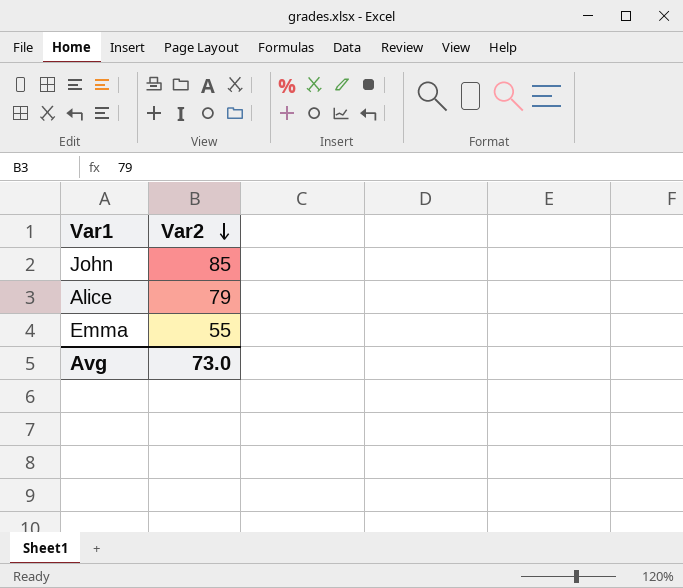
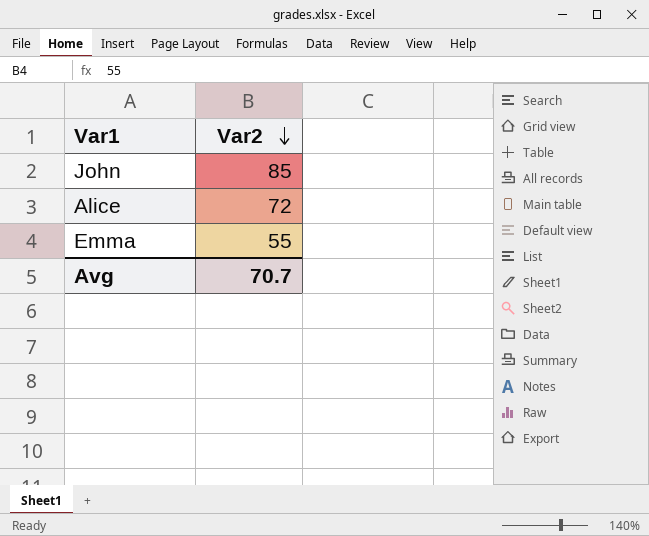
Alice | Var2: 79 -> 72
Avg | Var2: 73.0 -> 70.7

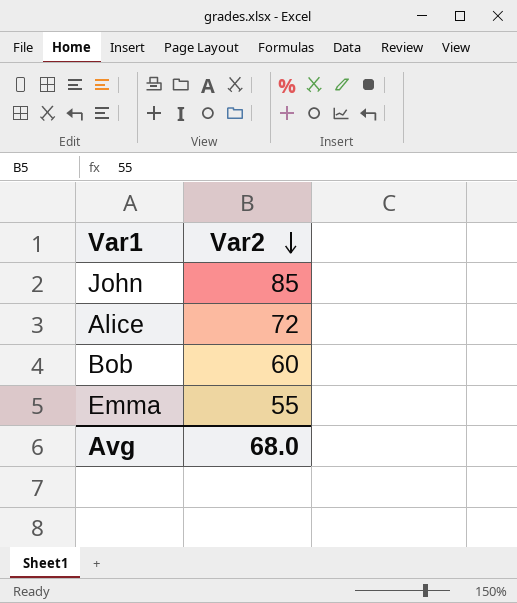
row Bob: none -> 60
Avg | Var2: 70.7 -> 68.0

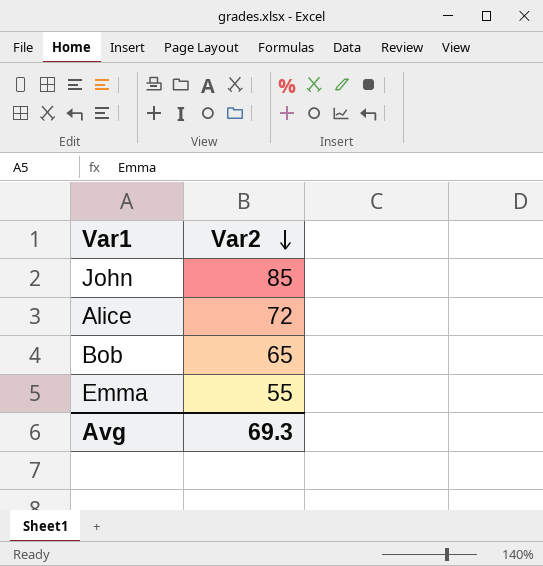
Bob | Var2: 60 -> 65
Avg | Var2: 68.0 -> 69.3

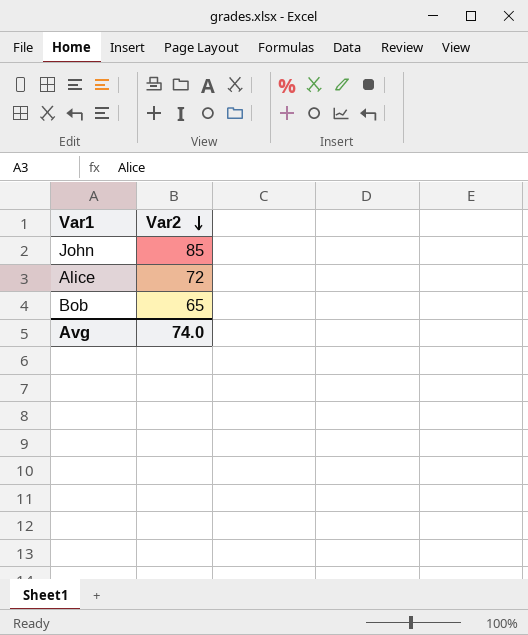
row Emma: 55 -> none
Avg | Var2: 69.3 -> 74.0

